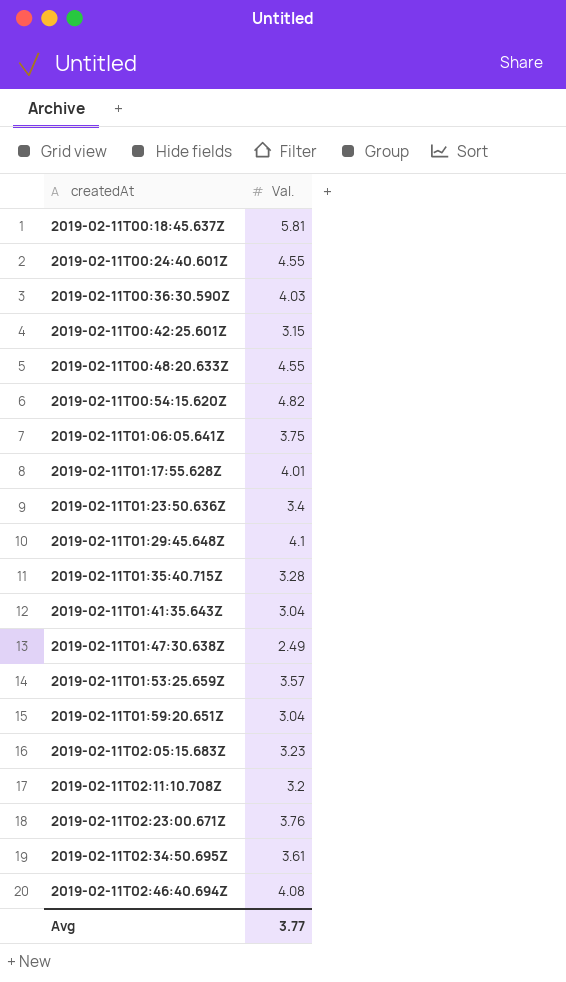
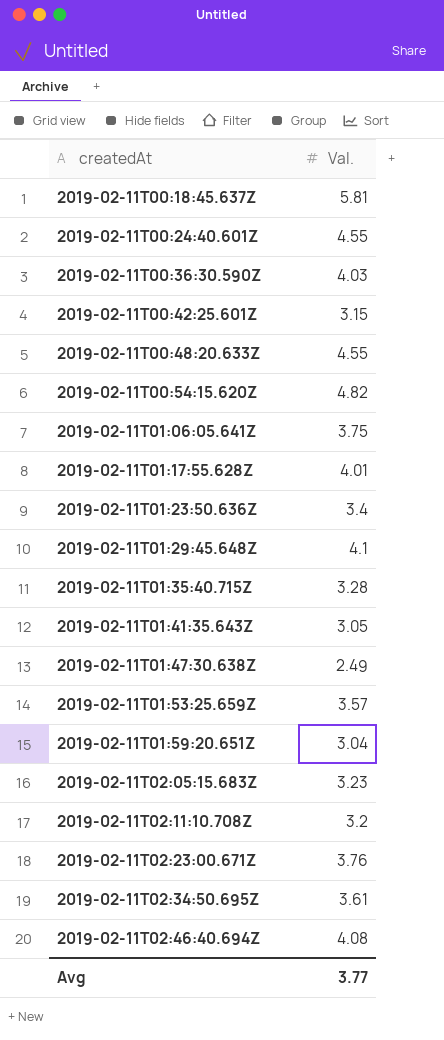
2019-02-11T01:41:35.643Z | Val.: 3.04 -> 3.05

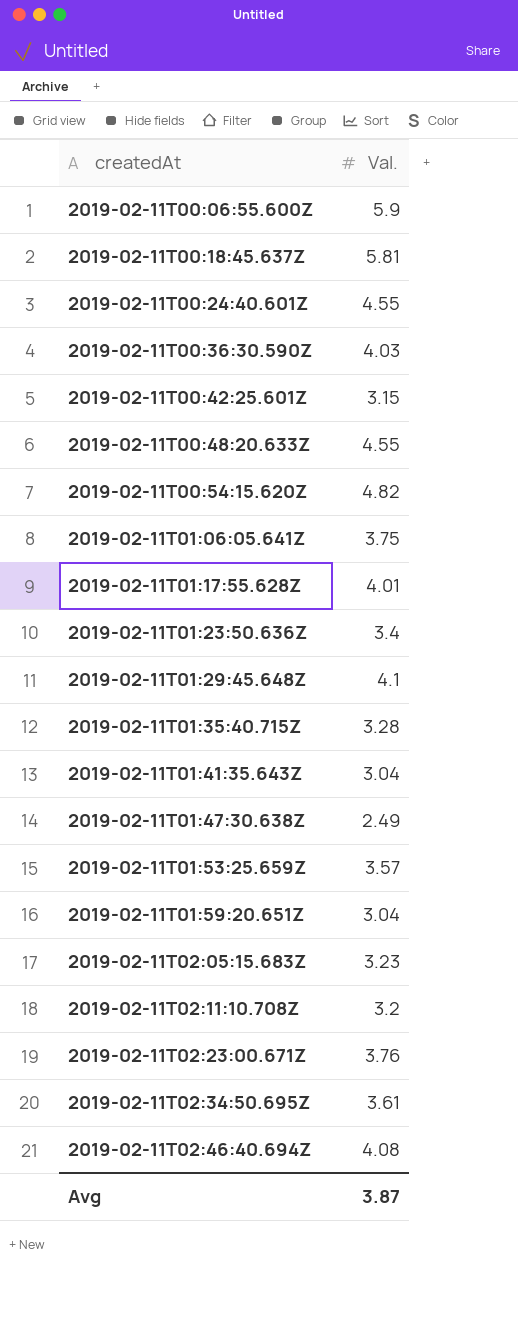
row 2019-02-11T00:06:55.600Z: none -> 5.9
2019-02-11T01:41:35.643Z | Val.: 3.05 -> 3.04
Avg | Val.: 3.77 -> 3.87

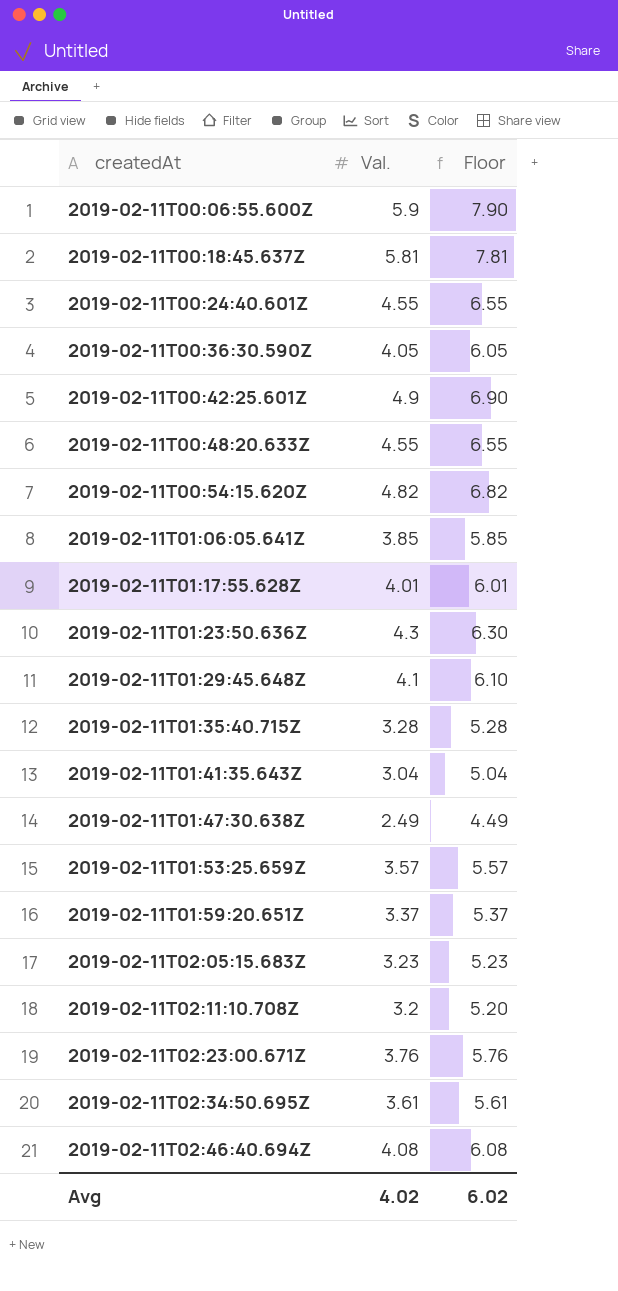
column Floor | formula: none -> [Val.] + 2
2019-02-11T00:36:30.590Z | Val.: 4.03 -> 4.05
2019-02-11T00:42:25.601Z | Val.: 3.15 -> 4.9
2019-02-11T01:06:05.641Z | Val.: 3.75 -> 3.85
2019-02-11T01:23:50.636Z | Val.: 3.4 -> 4.3
2019-02-11T01:59:20.651Z | Val.: 3.04 -> 3.37
Avg | Val.: 3.87 -> 4.02

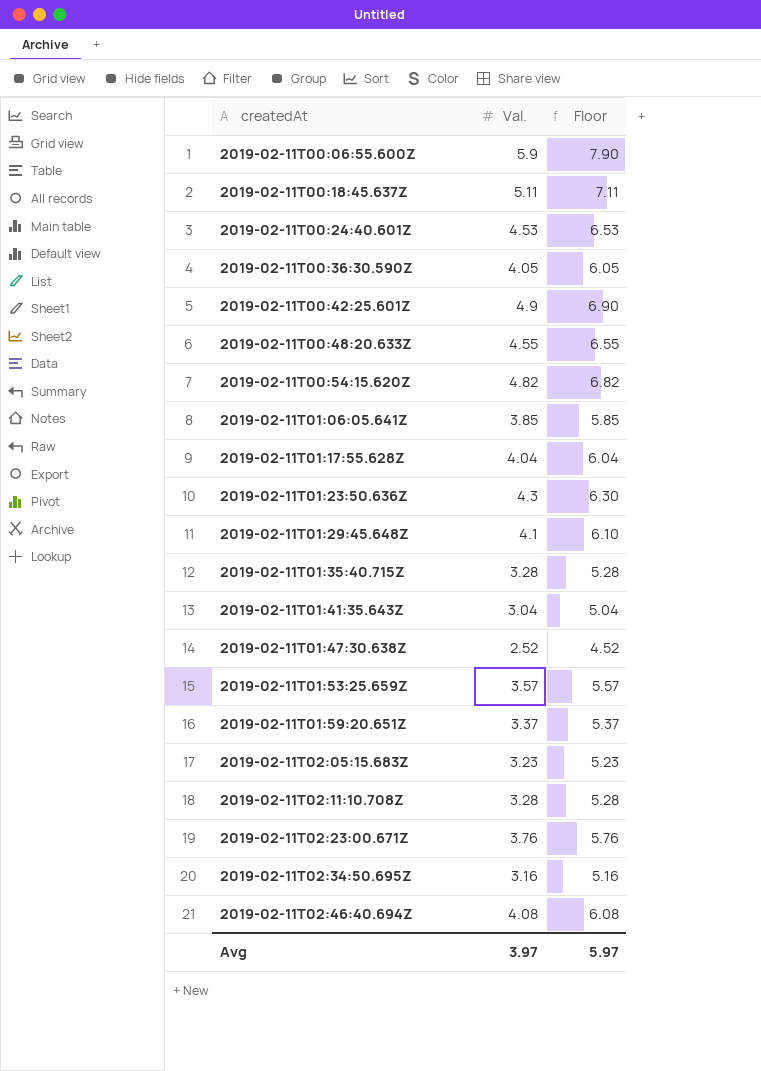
2019-02-11T00:18:45.637Z | Val.: 5.81 -> 5.11
2019-02-11T00:18:45.637Z | Floor: 7.81 -> 7.11
2019-02-11T00:24:40.601Z | Val.: 4.55 -> 4.53
2019-02-11T00:24:40.601Z | Floor: 6.55 -> 6.53
2019-02-11T01:17:55.628Z | Val.: 4.01 -> 4.04
2019-02-11T01:17:55.628Z | Floor: 6.01 -> 6.04
2019-02-11T01:47:30.638Z | Val.: 2.49 -> 2.52
2019-02-11T01:47:30.638Z | Floor: 4.49 -> 4.52
2019-02-11T02:11:10.708Z | Val.: 3.2 -> 3.28
2019-02-11T02:11:10.708Z | Floor: 5.20 -> 5.28
2019-02-11T02:34:50.695Z | Val.: 3.61 -> 3.16
2019-02-11T02:34:50.695Z | Floor: 5.61 -> 5.16
Avg | Val.: 4.02 -> 3.97
Avg | Floor: 6.02 -> 5.97

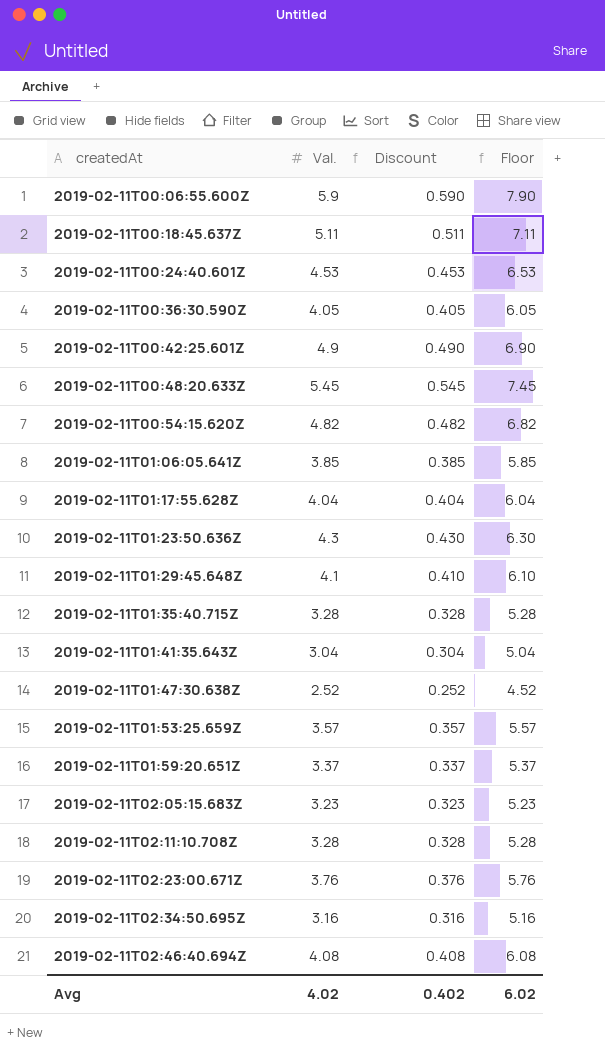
column Discount | formula: none -> [Val.] * 0.1
2019-02-11T00:48:20.633Z | Val.: 4.55 -> 5.45
2019-02-11T00:48:20.633Z | Floor: 6.55 -> 7.45
Avg | Val.: 3.97 -> 4.02
Avg | Floor: 5.97 -> 6.02

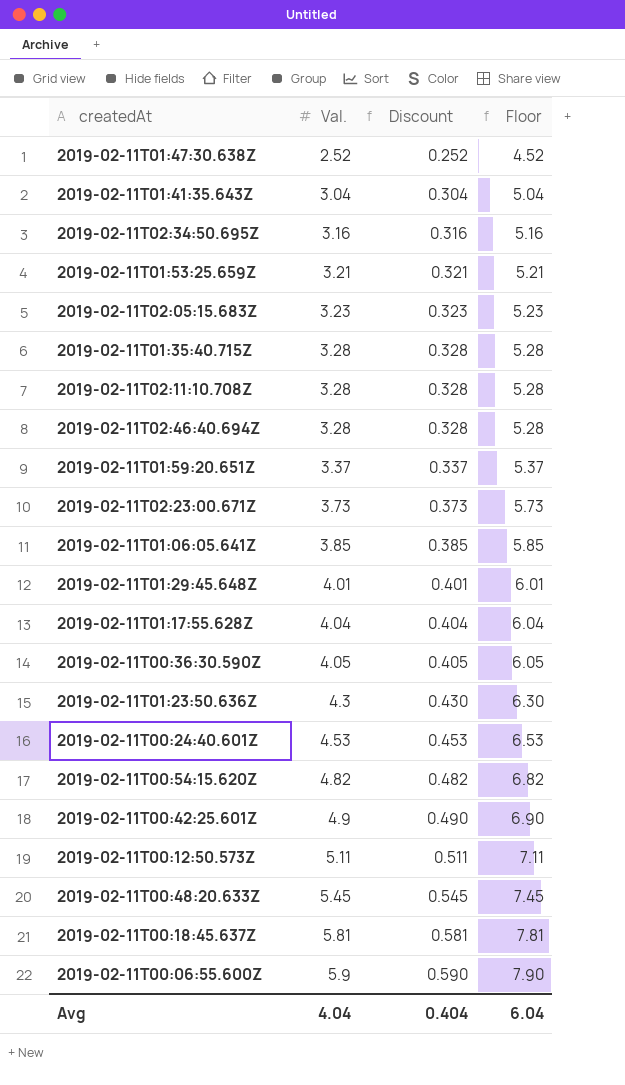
row order: createdAt ascending -> Val. ascending
2019-02-11T01:53:25.659Z | Val.: 3.57 -> 3.21
2019-02-11T01:53:25.659Z | Discount: 0.357 -> 0.321
2019-02-11T01:53:25.659Z | Floor: 5.57 -> 5.21
2019-02-11T02:46:40.694Z | Val.: 4.08 -> 3.28
2019-02-11T02:46:40.694Z | Discount: 0.408 -> 0.328
2019-02-11T02:46:40.694Z | Floor: 6.08 -> 5.28
2019-02-11T02:23:00.671Z | Val.: 3.76 -> 3.73
2019-02-11T02:23:00.671Z | Discount: 0.376 -> 0.373
2019-02-11T02:23:00.671Z | Floor: 5.76 -> 5.73
2019-02-11T01:29:45.648Z | Val.: 4.1 -> 4.01
2019-02-11T01:29:45.648Z | Discount: 0.410 -> 0.401
2019-02-11T01:29:45.648Z | Floor: 6.10 -> 6.01
row 2019-02-11T00:12:50.573Z: none -> 5.11 | 0.511 | 7.11
2019-02-11T00:18:45.637Z | Val.: 5.11 -> 5.81
2019-02-11T00:18:45.637Z | Discount: 0.511 -> 0.581
2019-02-11T00:18:45.637Z | Floor: 7.11 -> 7.81
Avg | Val.: 4.02 -> 4.04
Avg | Discount: 0.402 -> 0.404
Avg | Floor: 6.02 -> 6.04

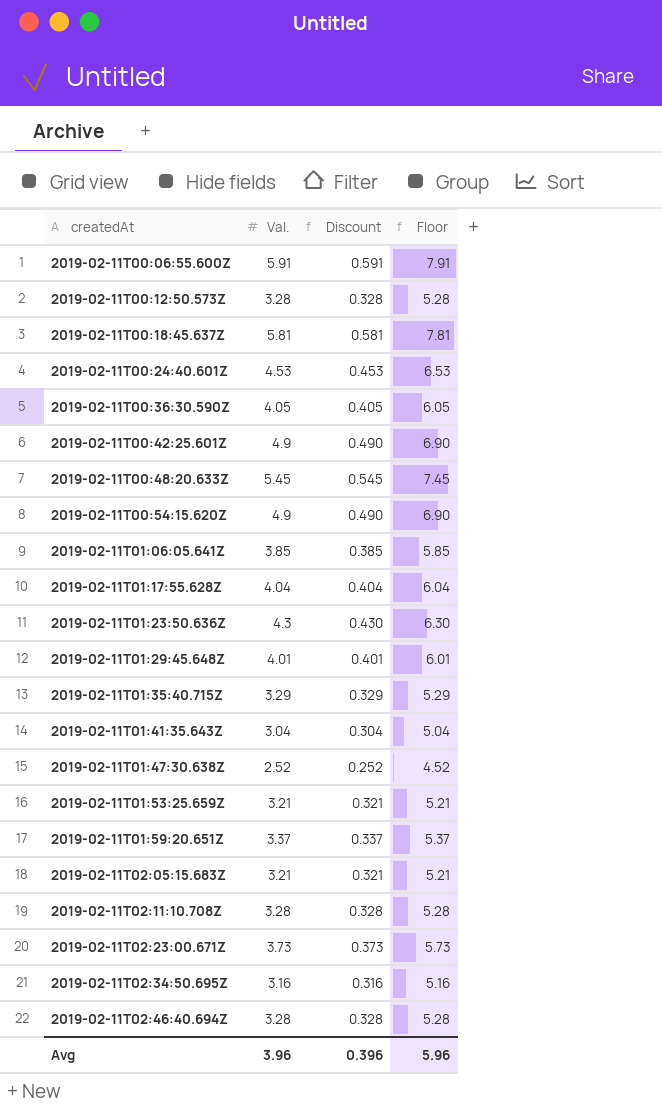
row order: Val. ascending -> createdAt ascending
2019-02-11T00:06:55.600Z | Val.: 5.9 -> 5.91
2019-02-11T00:06:55.600Z | Discount: 0.590 -> 0.591
2019-02-11T00:06:55.600Z | Floor: 7.90 -> 7.91
2019-02-11T00:12:50.573Z | Val.: 5.11 -> 3.28
2019-02-11T00:12:50.573Z | Discount: 0.511 -> 0.328
2019-02-11T00:12:50.573Z | Floor: 7.11 -> 5.28
2019-02-11T00:54:15.620Z | Val.: 4.82 -> 4.9
2019-02-11T00:54:15.620Z | Discount: 0.482 -> 0.490
2019-02-11T00:54:15.620Z | Floor: 6.82 -> 6.90
2019-02-11T01:35:40.715Z | Val.: 3.28 -> 3.29
2019-02-11T01:35:40.715Z | Discount: 0.328 -> 0.329
2019-02-11T01:35:40.715Z | Floor: 5.28 -> 5.29
2019-02-11T02:05:15.683Z | Val.: 3.23 -> 3.21
2019-02-11T02:05:15.683Z | Discount: 0.323 -> 0.321
2019-02-11T02:05:15.683Z | Floor: 5.23 -> 5.21
Avg | Val.: 4.04 -> 3.96
Avg | Discount: 0.404 -> 0.396
Avg | Floor: 6.04 -> 5.96

